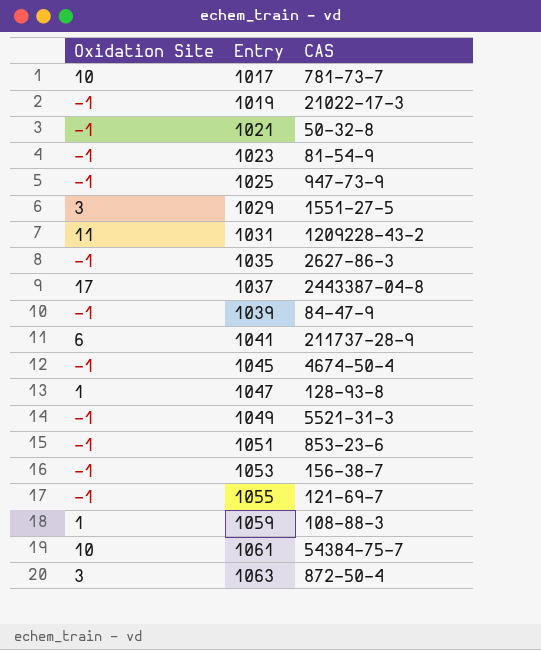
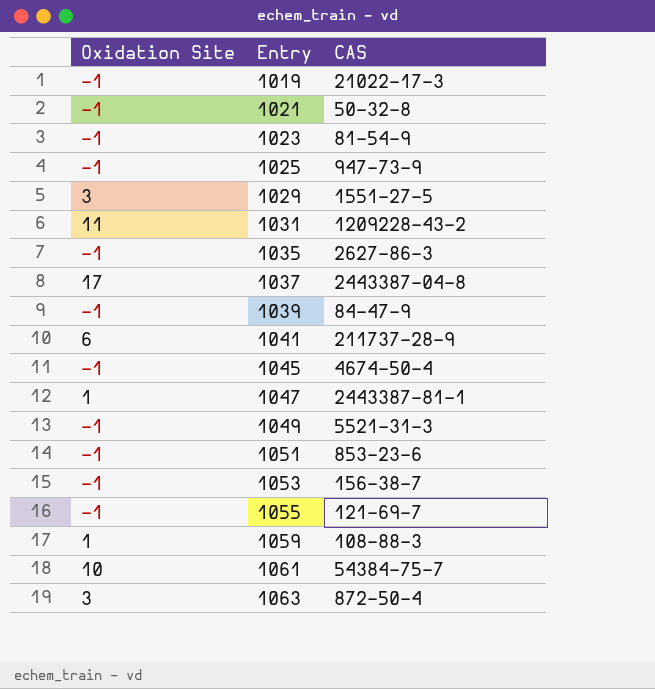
row 1017: 10 | 781-73-7 -> none
1047 | CAS: 128-93-8 -> 2443387-81-1

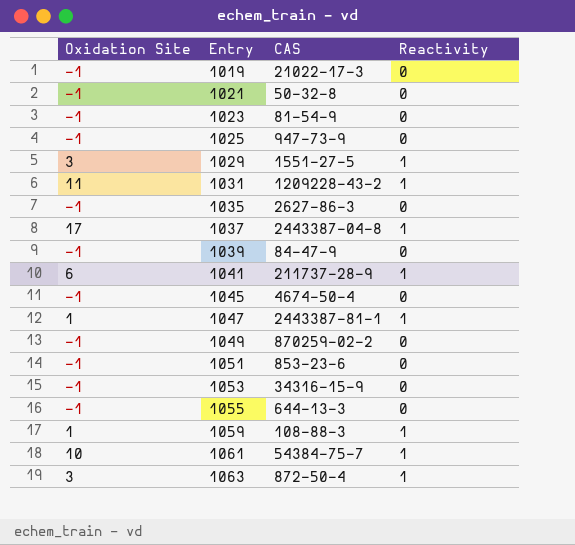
column Reactivity | position: none -> 4
1049 | CAS: 5521-31-3 -> 870259-02-2
1053 | CAS: 156-38-7 -> 34316-15-9
1055 | CAS: 121-69-7 -> 644-13-3

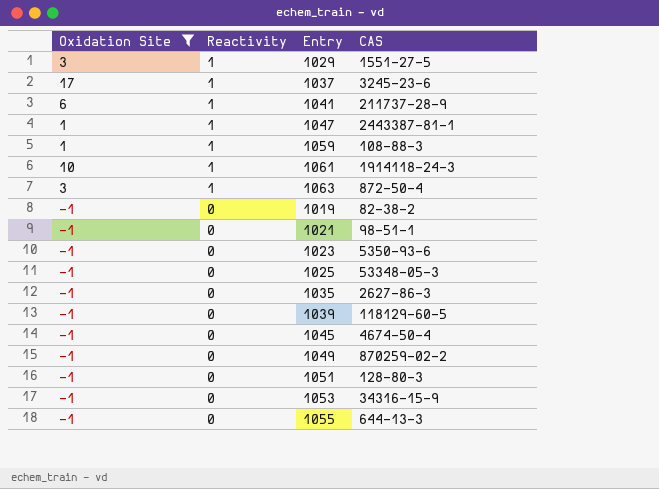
filter: none -> Oxidation Site != 11
row order: Entry ascending -> Reactivity descending
column Reactivity | position: 4 -> 2
1037 | CAS: 2443387-04-8 -> 3245-23-6
1061 | CAS: 54384-75-7 -> 1914118-24-3
1019 | CAS: 21022-17-3 -> 82-38-2
1021 | CAS: 50-32-8 -> 98-51-1
1023 | CAS: 81-54-9 -> 5350-93-6
1025 | CAS: 947-73-9 -> 53348-05-3
1039 | CAS: 84-47-9 -> 118129-60-5
1051 | CAS: 853-23-6 -> 128-80-3

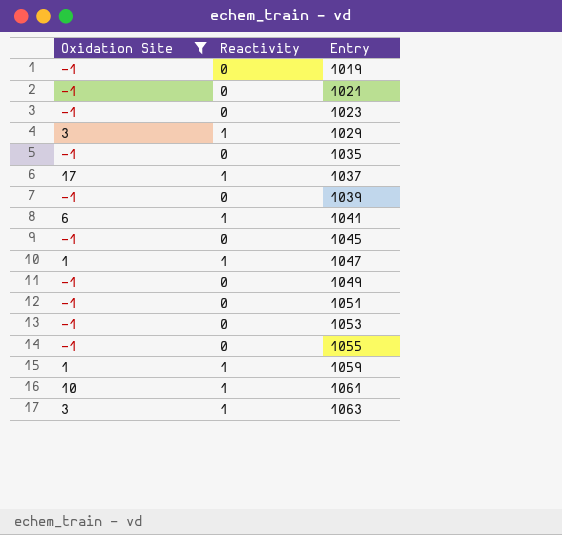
row order: Reactivity descending -> Entry ascending
column CAS | position: 4 -> none
row 1025: -1 | 0 | 53348-05-3 -> none

